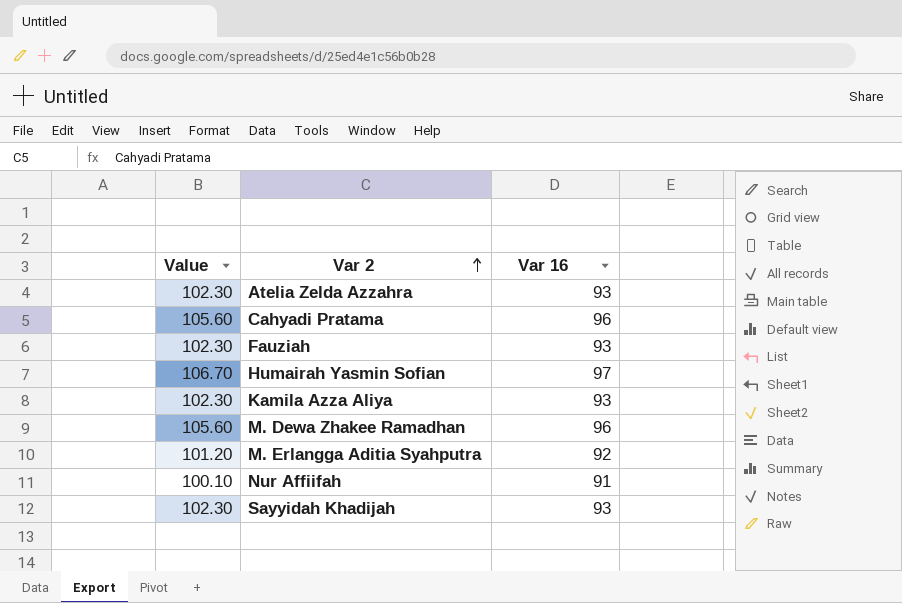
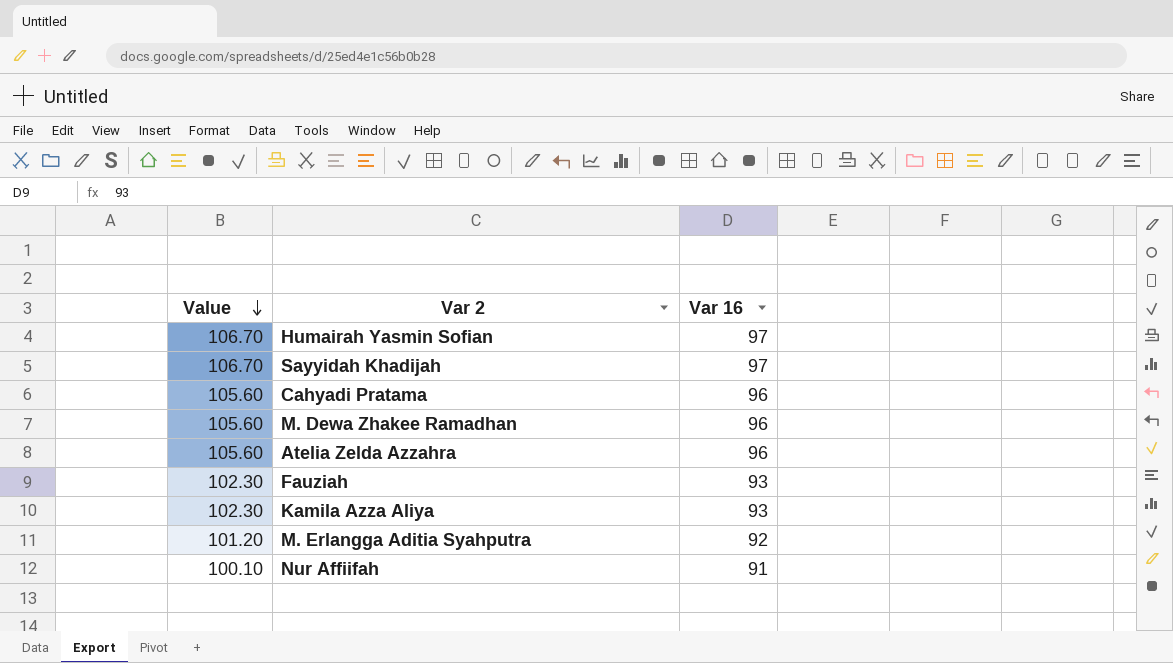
row order: Var 2 ascending -> Value descending
Sayyidah Khadijah | Value: 102.30 -> 106.70
Sayyidah Khadijah | Var 16: 93 -> 97
Atelia Zelda Azzahra | Value: 102.30 -> 105.60
Atelia Zelda Azzahra | Var 16: 93 -> 96

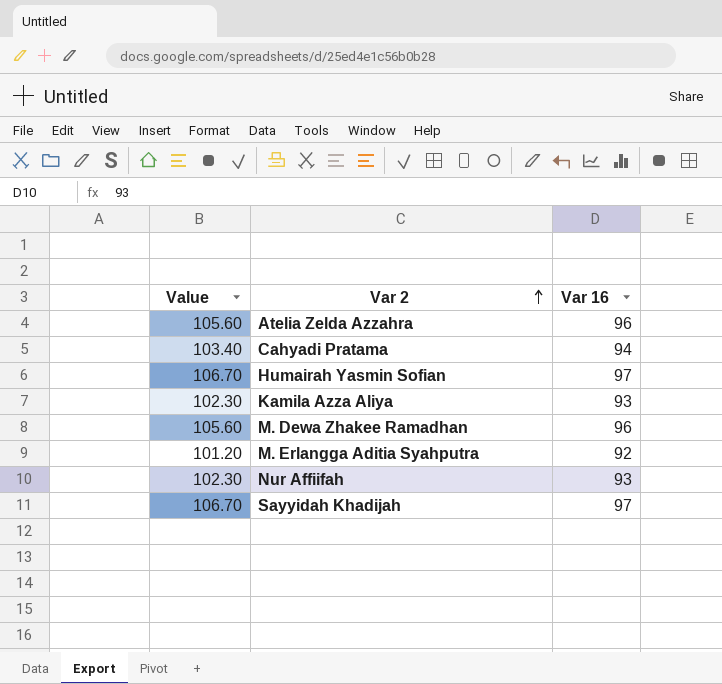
row order: Value descending -> Var 2 ascending
row Fauziah: 102.30 | 93 -> none
Cahyadi Pratama | Value: 105.60 -> 103.40
Cahyadi Pratama | Var 16: 96 -> 94
Nur Affiifah | Value: 100.10 -> 102.30
Nur Affiifah | Var 16: 91 -> 93

